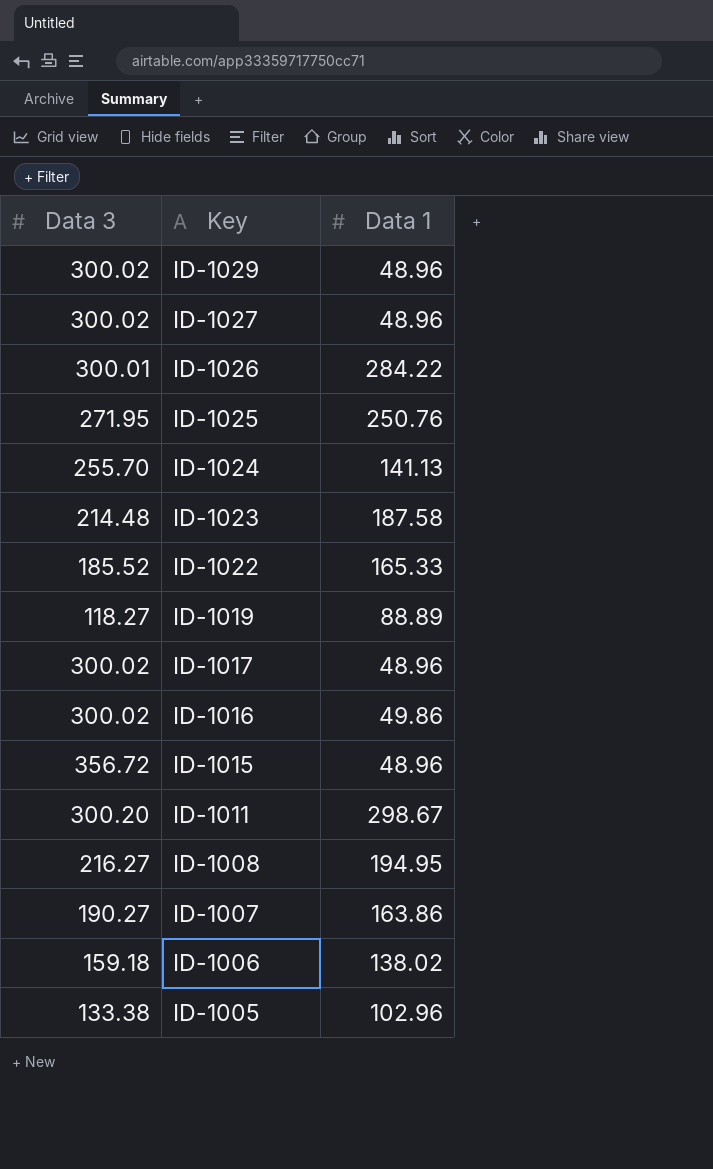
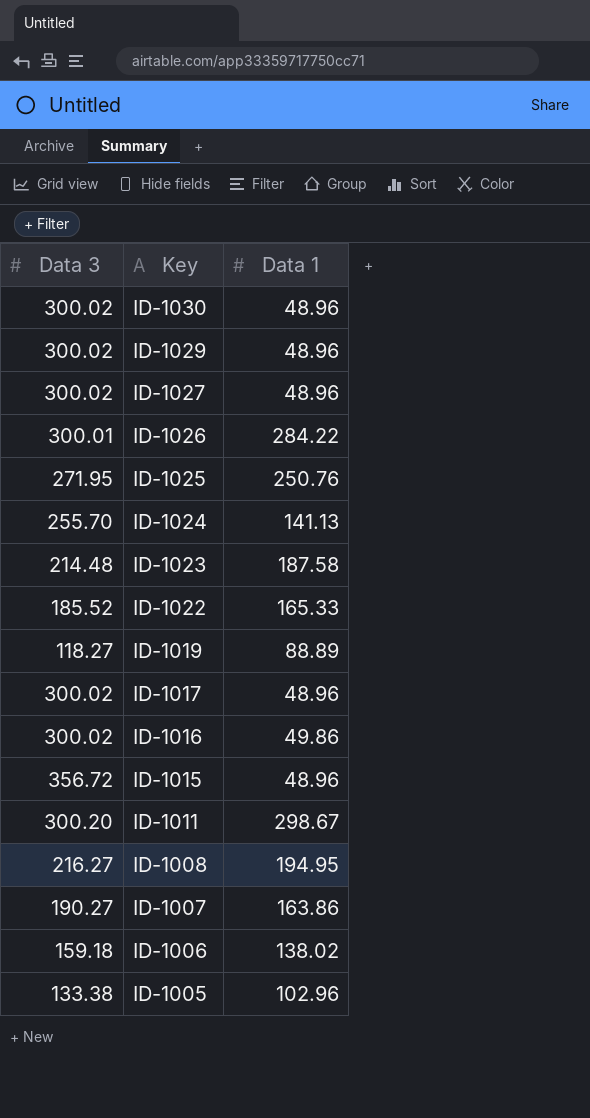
row ID-1030: none -> 300.02 | 48.96

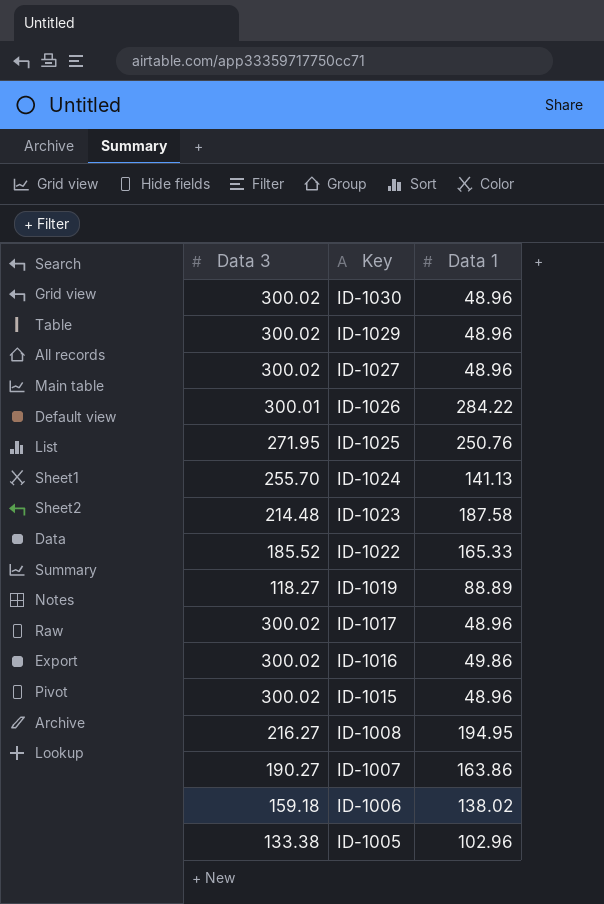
row ID-1011: 300.20 | 298.67 -> none
ID-1015 | Data 3: 356.72 -> 300.02

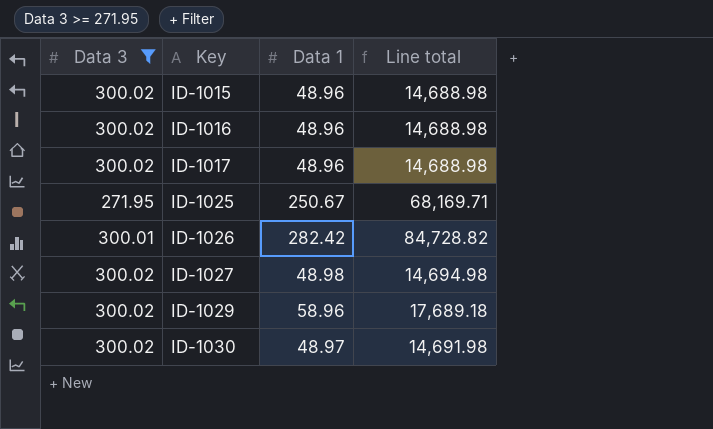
filter: none -> Data 3 >= 271.95
row order: Key descending -> Key ascending
column Line total | formula: none -> [Data 3] * [Data 1]
ID-1016 | Data 1: 49.86 -> 48.96
ID-1025 | Data 1: 250.76 -> 250.67
ID-1026 | Data 1: 284.22 -> 282.42
ID-1027 | Data 1: 48.96 -> 48.98
ID-1029 | Data 1: 48.96 -> 58.96
ID-1030 | Data 1: 48.96 -> 48.97

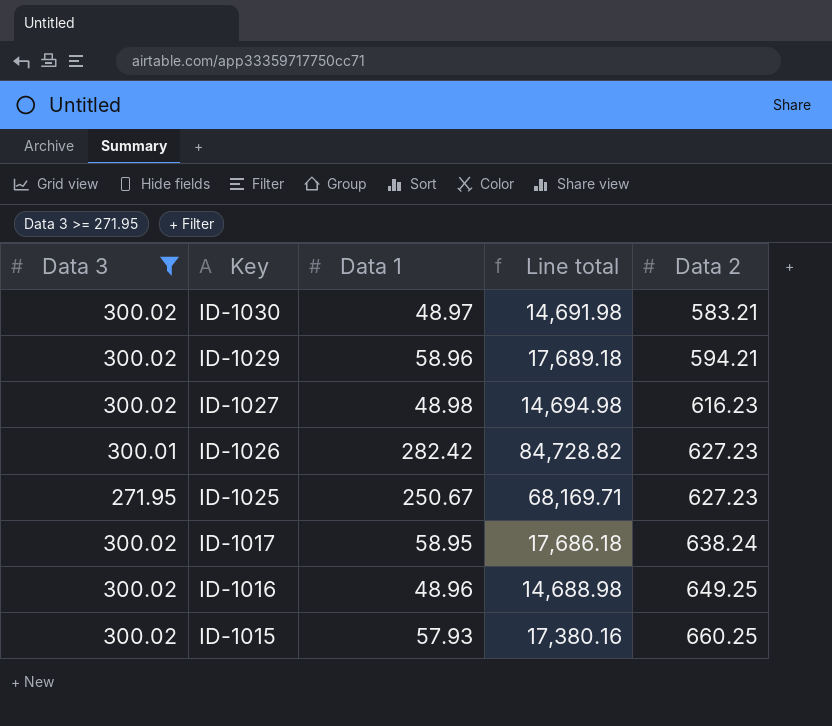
row order: Key ascending -> Key descending
column Data 2 | position: none -> 5
ID-1017 | Data 1: 48.96 -> 58.95
ID-1017 | Line total: 14,688.98 -> 17,686.18
ID-1015 | Data 1: 48.96 -> 57.93
ID-1015 | Line total: 14,688.98 -> 17,380.16

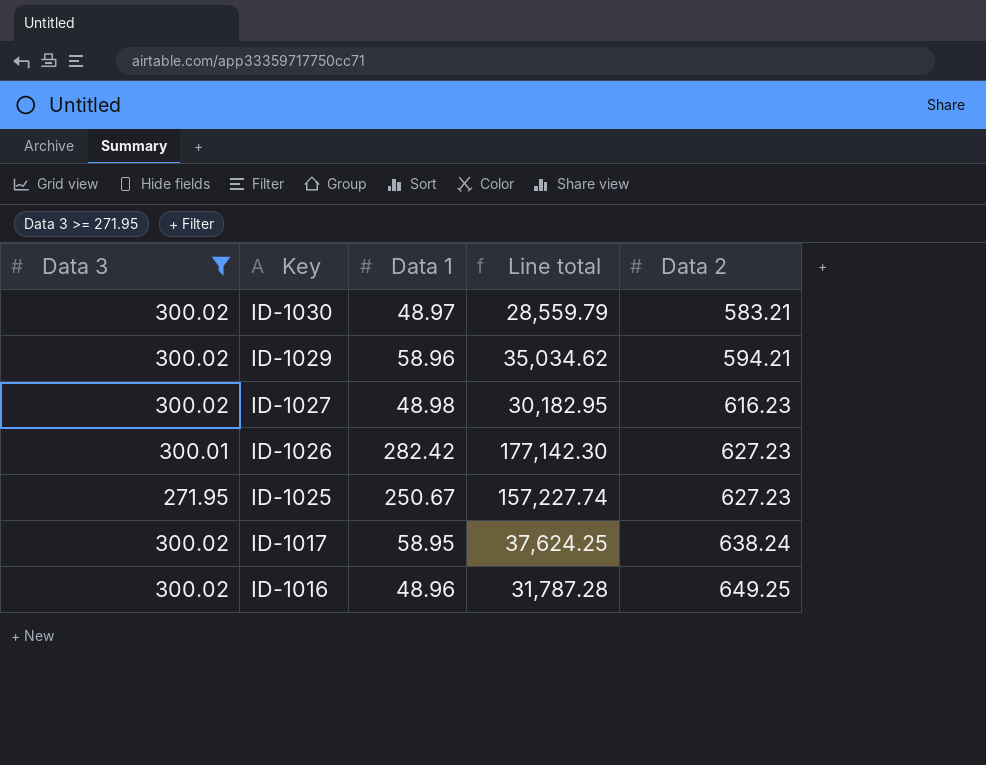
column Line total | formula: [Data 3] * [Data 1] -> [Data 1] * [Data 2]
row ID-1015: 300.02 | 57.93 | 17,380.16 | 660.25 -> none

